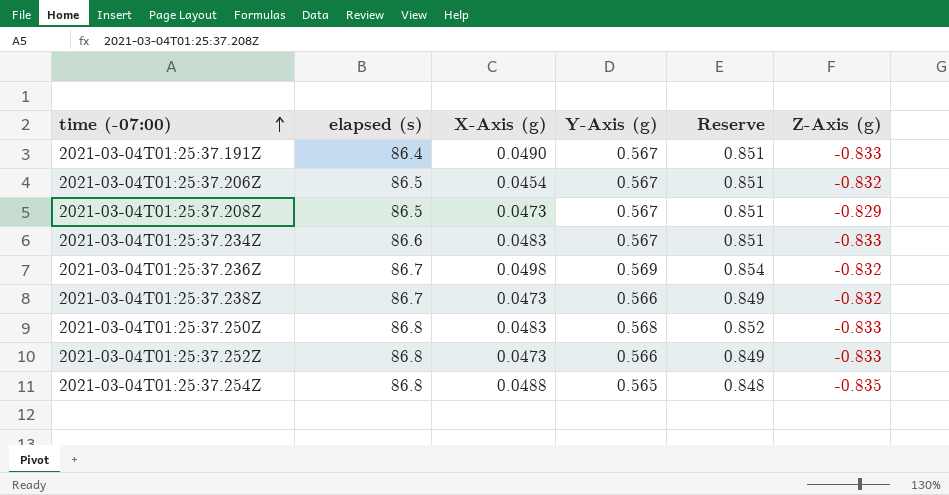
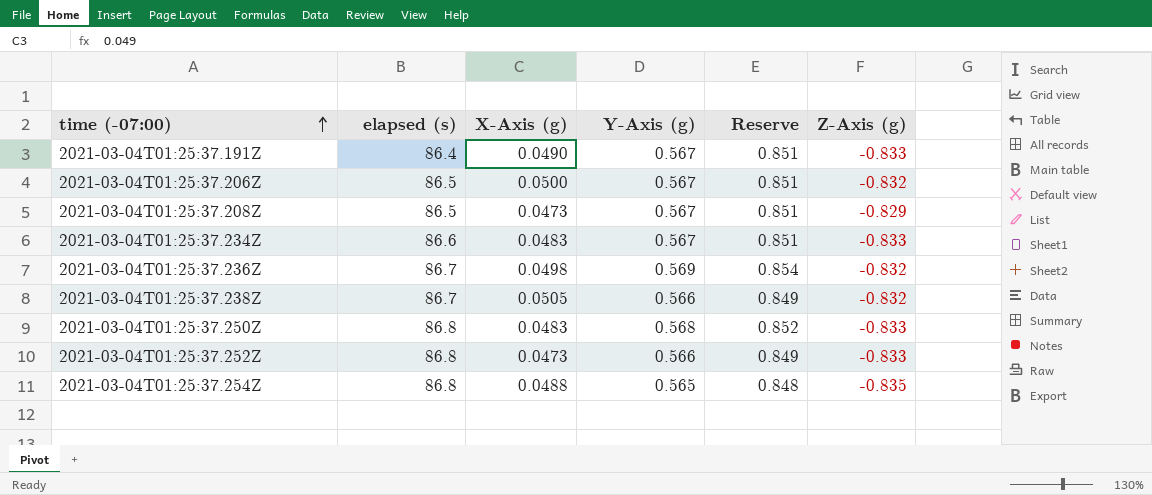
2021-03-04T01:25:37.206Z | X-Axis (g): 0.0454 -> 0.0500
2021-03-04T01:25:37.238Z | X-Axis (g): 0.0473 -> 0.0505

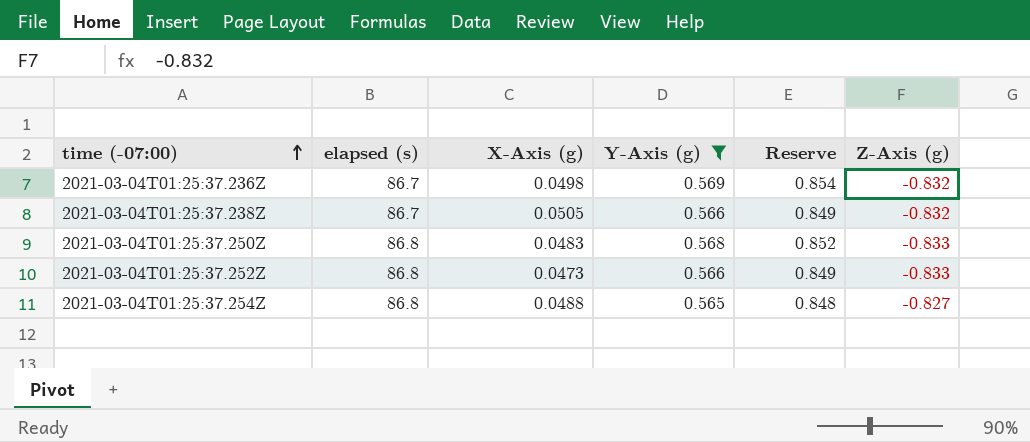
filter: none -> Y-Axis (g) != 0.567
2021-03-04T01:25:37.254Z | Z-Axis (g): -0.835 -> -0.827

